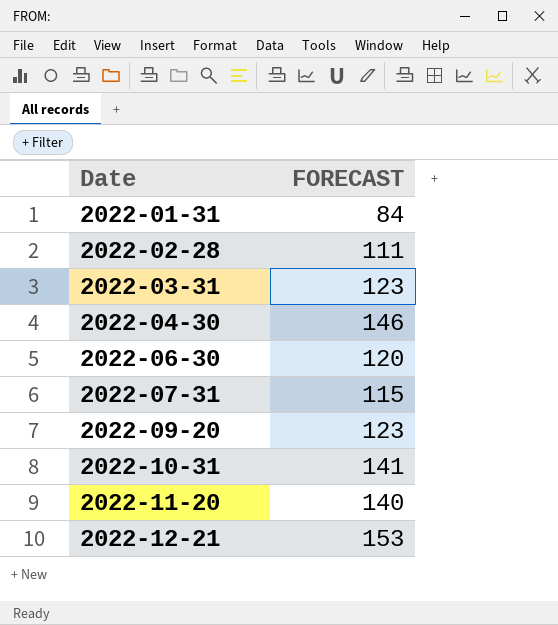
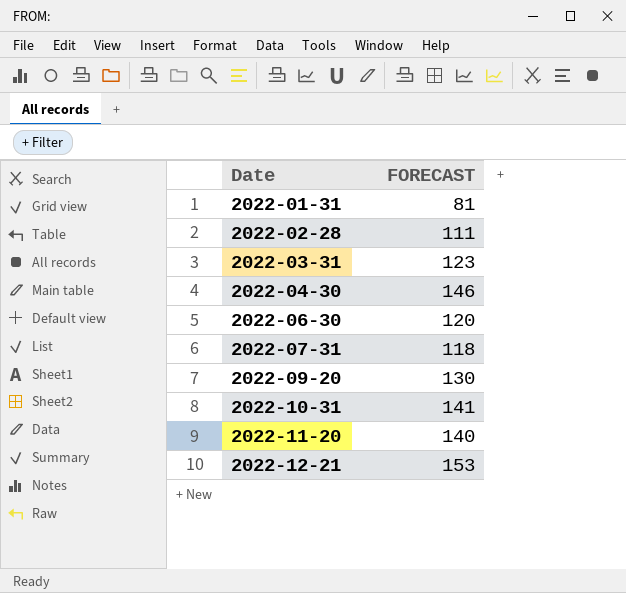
2022-01-31 | FORECAST: 84 -> 81
2022-07-31 | FORECAST: 115 -> 118
2022-09-20 | FORECAST: 123 -> 130

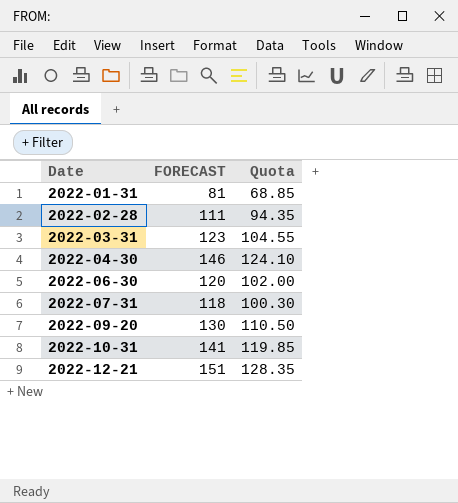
column Quota | formula: none -> [FORECAST] * 0.85
row 2022-11-20: 140 -> none
2022-12-21 | FORECAST: 153 -> 151

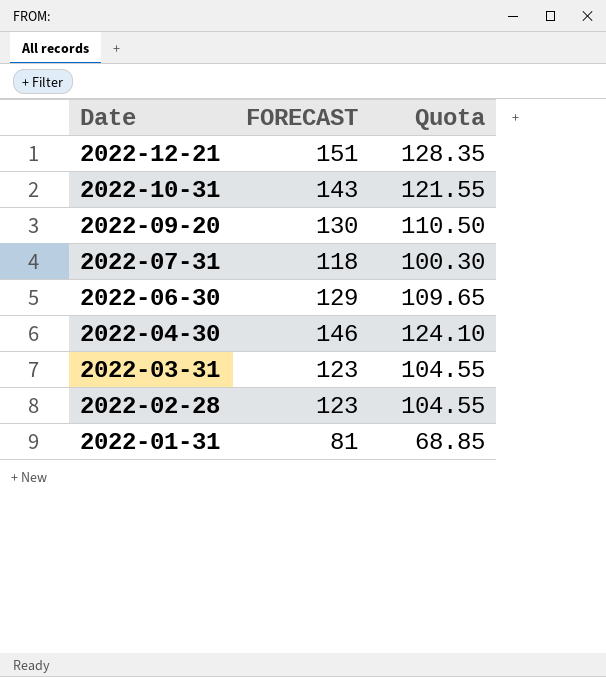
row order: Date ascending -> Date descending
2022-10-31 | FORECAST: 141 -> 143
2022-10-31 | Quota: 119.85 -> 121.55
2022-06-30 | FORECAST: 120 -> 129
2022-06-30 | Quota: 102.00 -> 109.65
2022-02-28 | FORECAST: 111 -> 123
2022-02-28 | Quota: 94.35 -> 104.55

